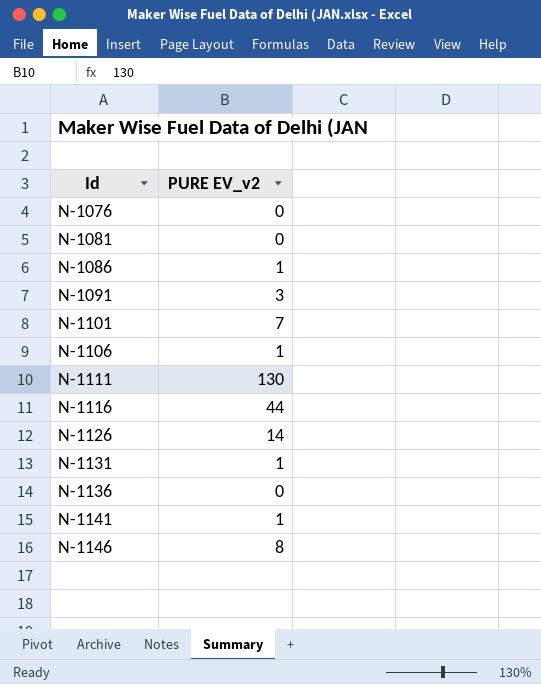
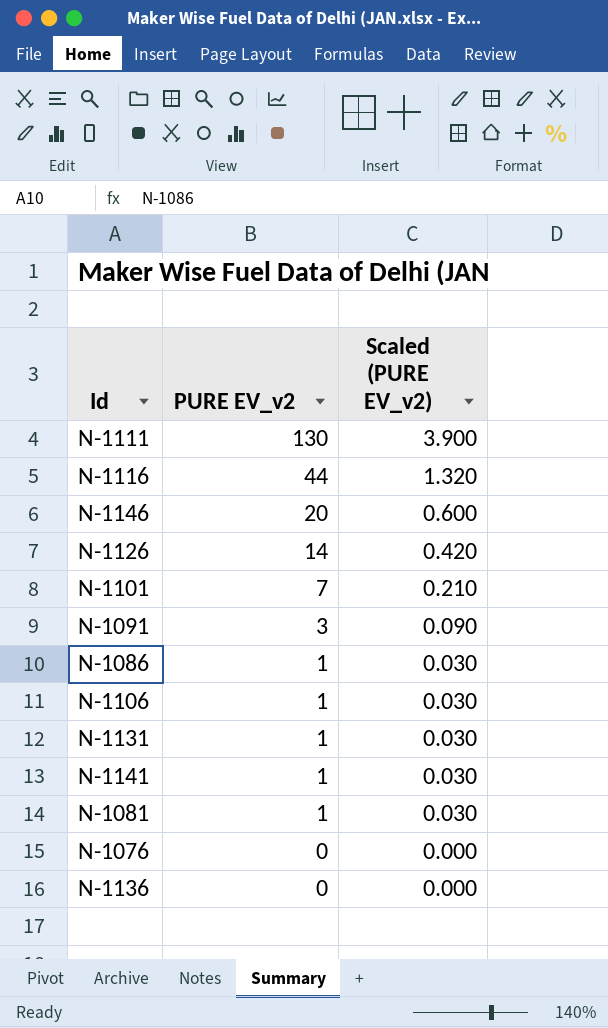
row order: Id ascending -> PURE EV_v2 descending
column Scaled (PURE EV_v2) | formula: none -> [PURE EV_v2] * 0.03
N-1146 | PURE EV_v2: 8 -> 20
N-1081 | PURE EV_v2: 0 -> 1

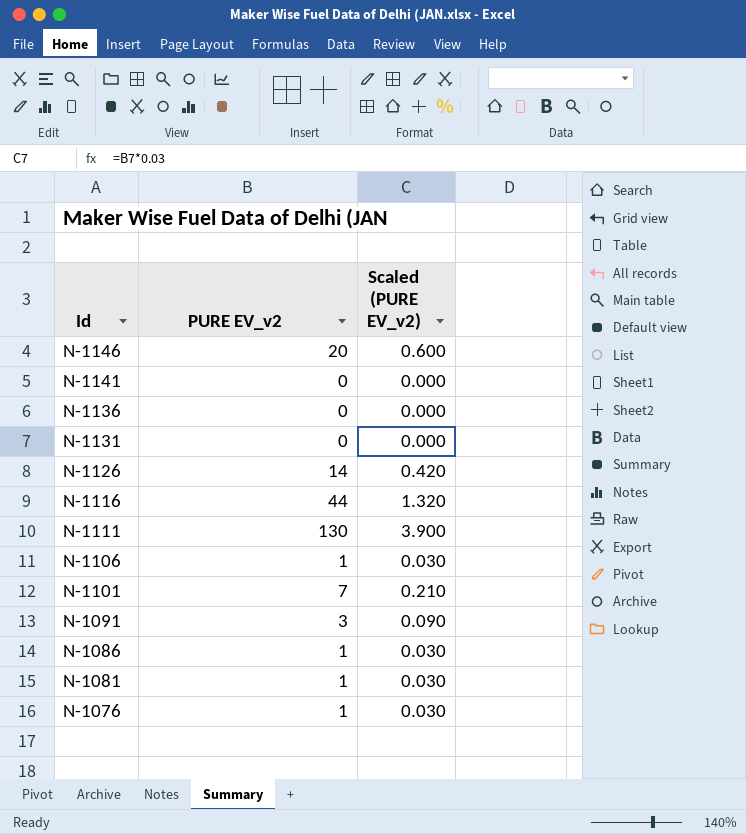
row order: PURE EV_v2 descending -> Id descending
N-1141 | PURE EV_v2: 1 -> 0
N-1141 | Scaled (PURE EV_v2): 0.030 -> 0.000
N-1131 | PURE EV_v2: 1 -> 0
N-1131 | Scaled (PURE EV_v2): 0.030 -> 0.000
N-1076 | PURE EV_v2: 0 -> 1
N-1076 | Scaled (PURE EV_v2): 0.000 -> 0.030

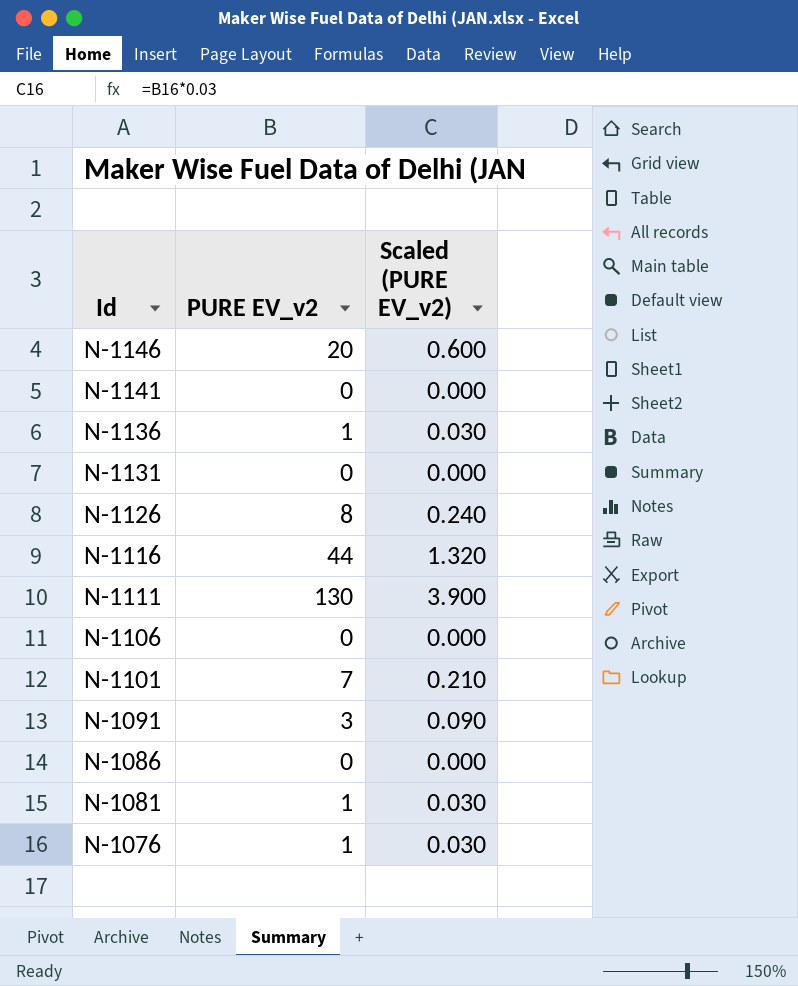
N-1136 | PURE EV_v2: 0 -> 1
N-1136 | Scaled (PURE EV_v2): 0.000 -> 0.030
N-1126 | PURE EV_v2: 14 -> 8
N-1126 | Scaled (PURE EV_v2): 0.420 -> 0.240
N-1106 | PURE EV_v2: 1 -> 0
N-1106 | Scaled (PURE EV_v2): 0.030 -> 0.000
N-1086 | PURE EV_v2: 1 -> 0
N-1086 | Scaled (PURE EV_v2): 0.030 -> 0.000

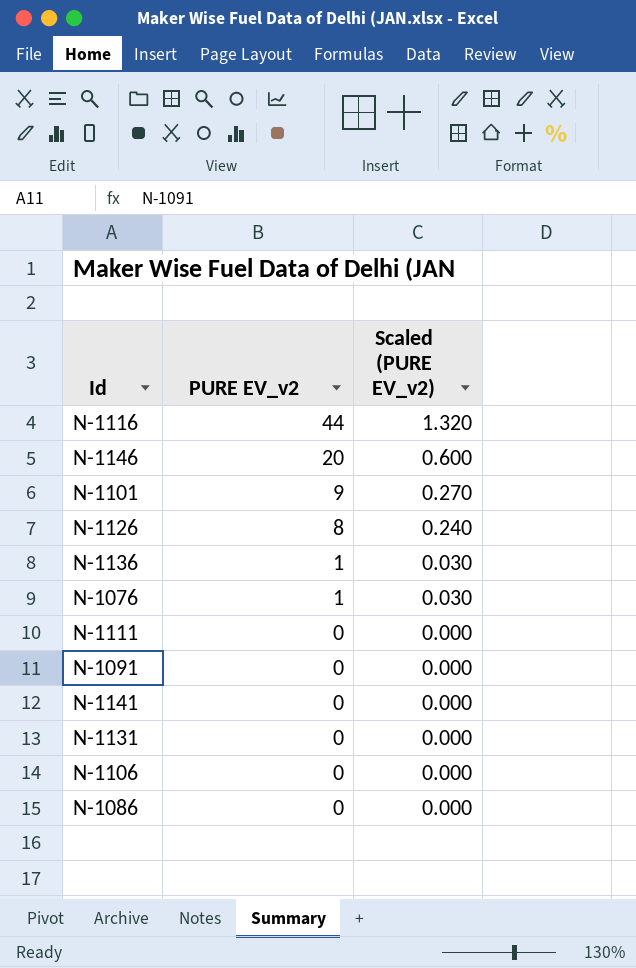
row order: Id descending -> PURE EV_v2 descending
row N-1081: 1 | 0.030 -> none
N-1101 | PURE EV_v2: 7 -> 9
N-1101 | Scaled (PURE EV_v2): 0.210 -> 0.270
N-1111 | PURE EV_v2: 130 -> 0
N-1111 | Scaled (PURE EV_v2): 3.900 -> 0.000
N-1091 | PURE EV_v2: 3 -> 0
N-1091 | Scaled (PURE EV_v2): 0.090 -> 0.000

